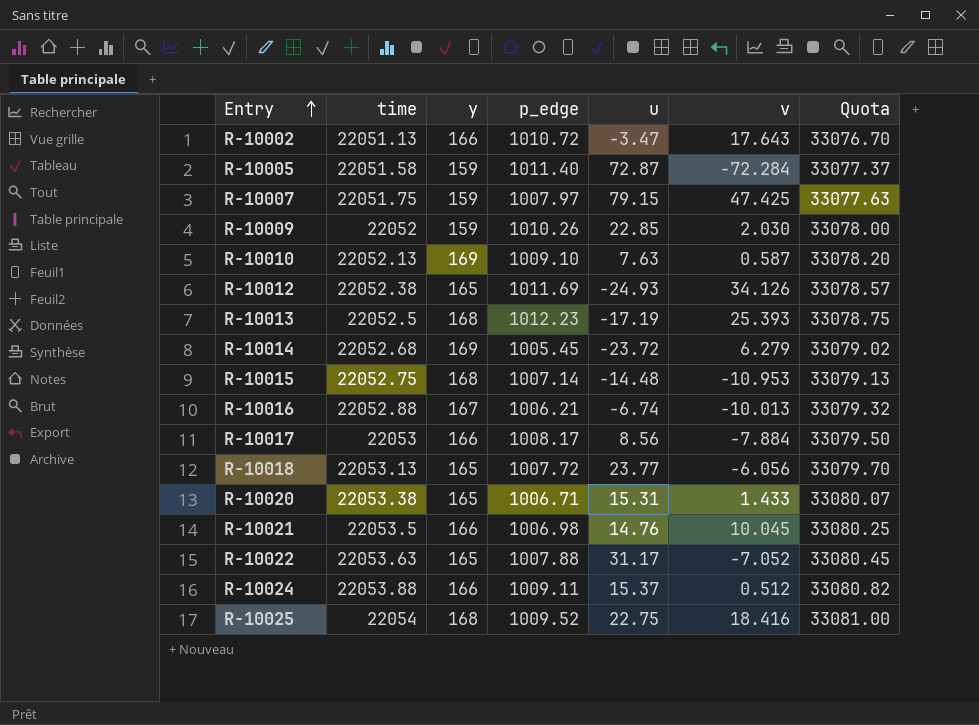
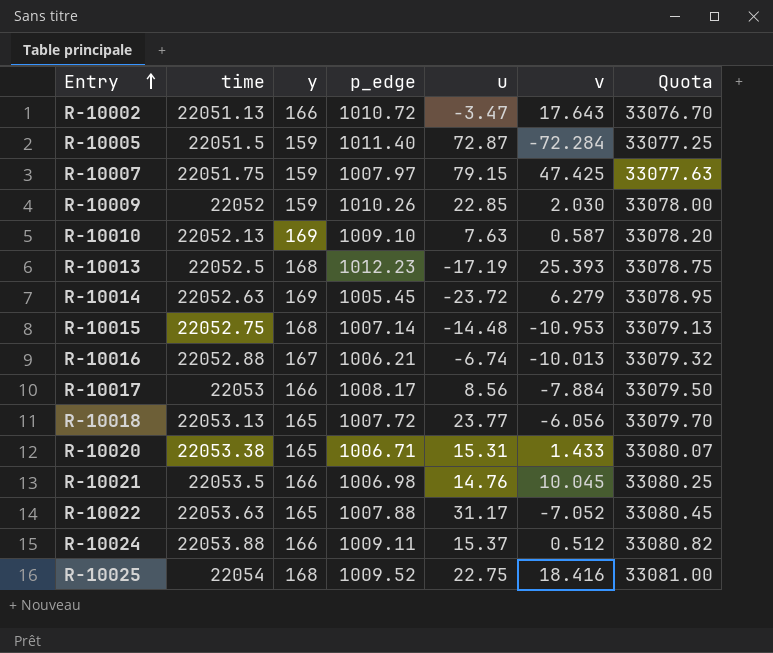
row R-10012: 22052.38 | 165 | 1011.69 | -24.93 | 34.126 | 33078.57 -> none
R-10005 | time: 22051.58 -> 22051.5
R-10005 | Quota: 33077.37 -> 33077.25
R-10014 | time: 22052.68 -> 22052.63
R-10014 | Quota: 33079.02 -> 33078.95

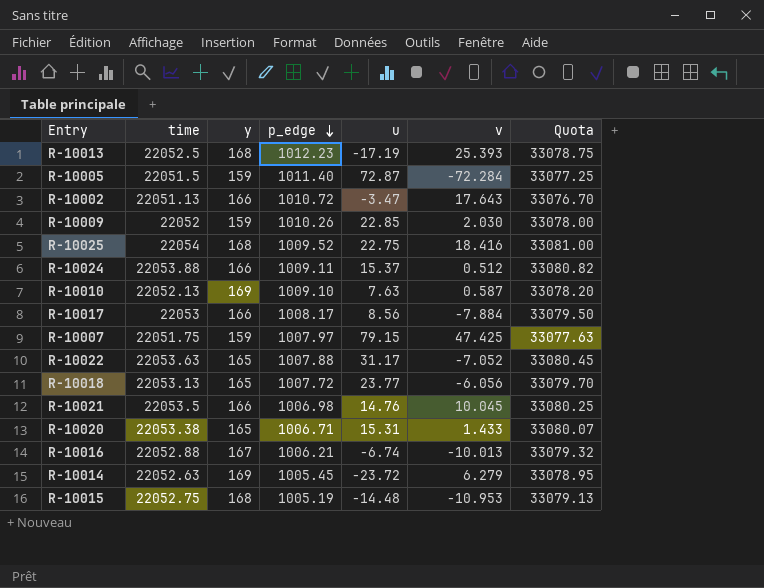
row order: Entry ascending -> p_edge descending
R-10015 | p_edge: 1007.14 -> 1005.19

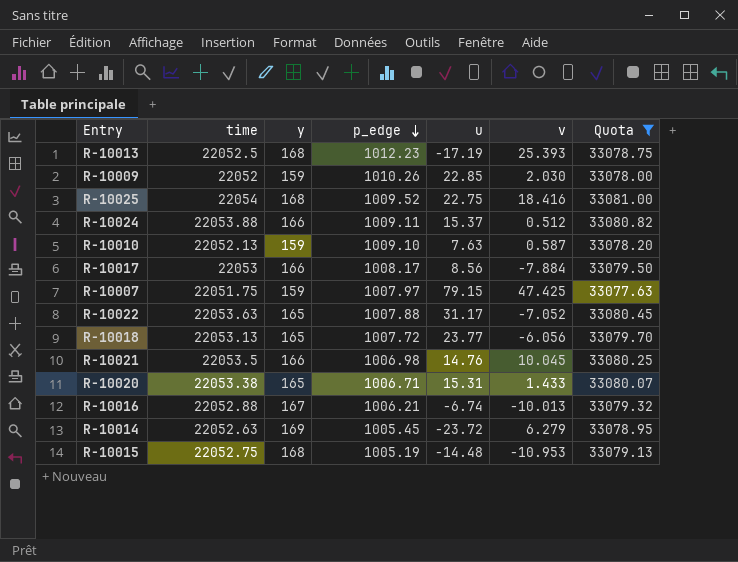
filter: none -> Quota >= 33077.63
R-10010 | y: 169 -> 159

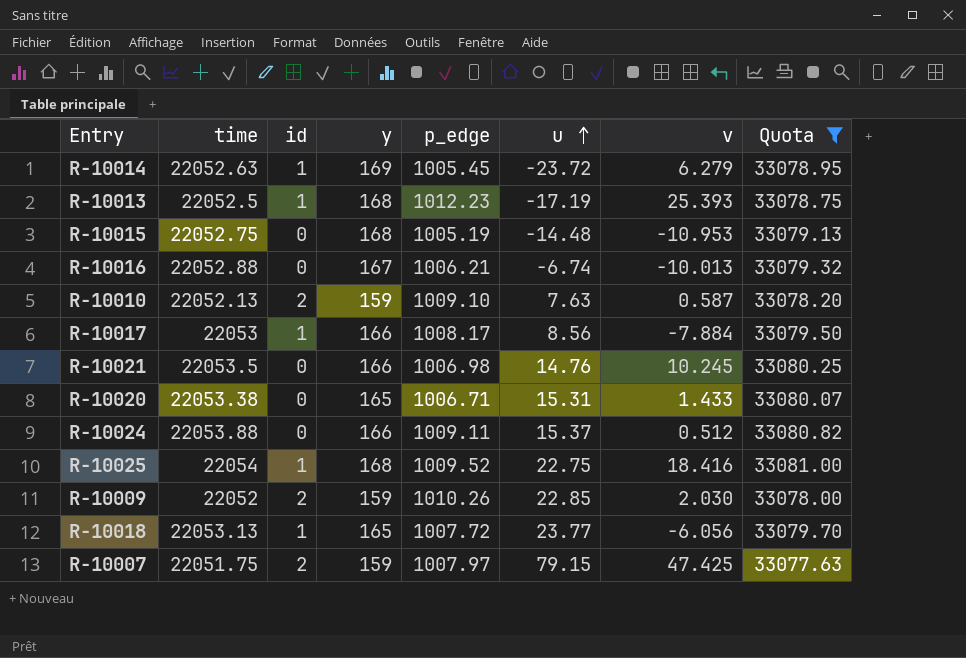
row order: p_edge descending -> u ascending
column id | position: none -> 3
row R-10022: 22053.63 | 165 | 1007.88 | 31.17 | -7.052 | 33080.45 -> none
R-10021 | v: 10.045 -> 10.245

